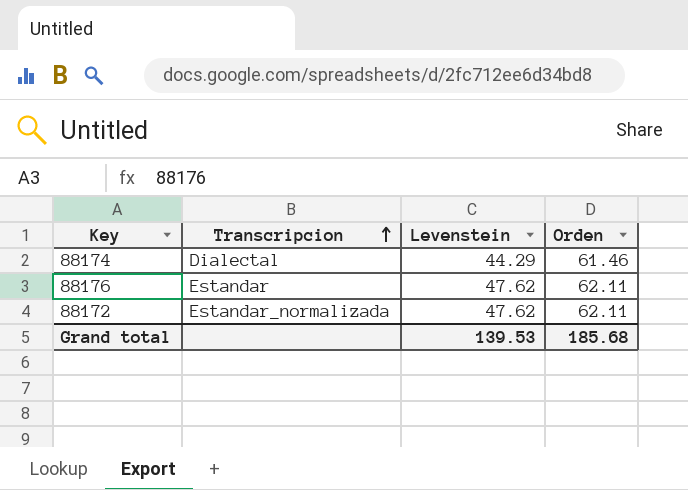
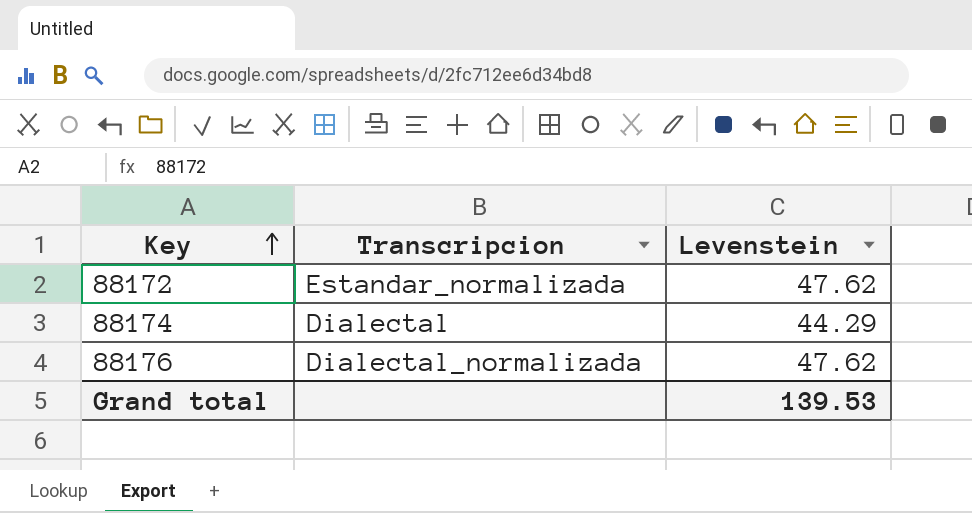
row order: Transcripcion ascending -> Key ascending
column Orden | position: 4 -> none
88176 | Transcripcion: Estandar -> Dialectal_normalizada

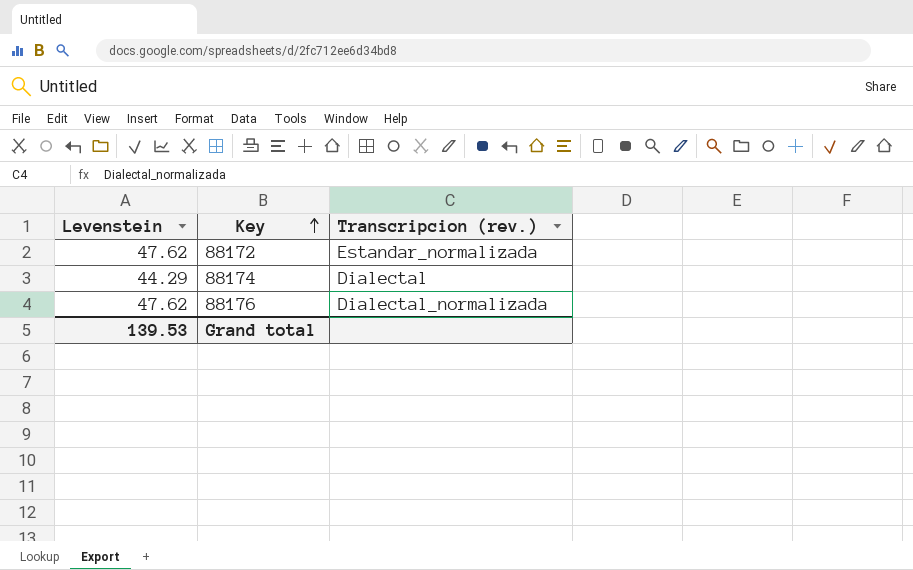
column Levenstein | position: 3 -> 1
column name: Transcripcion -> Transcripcion (rev.)

